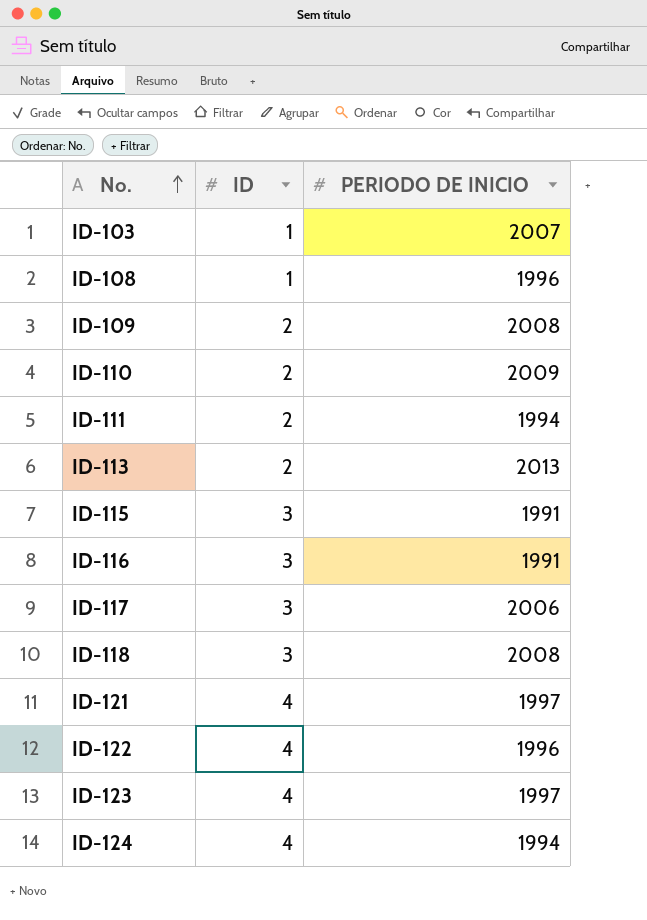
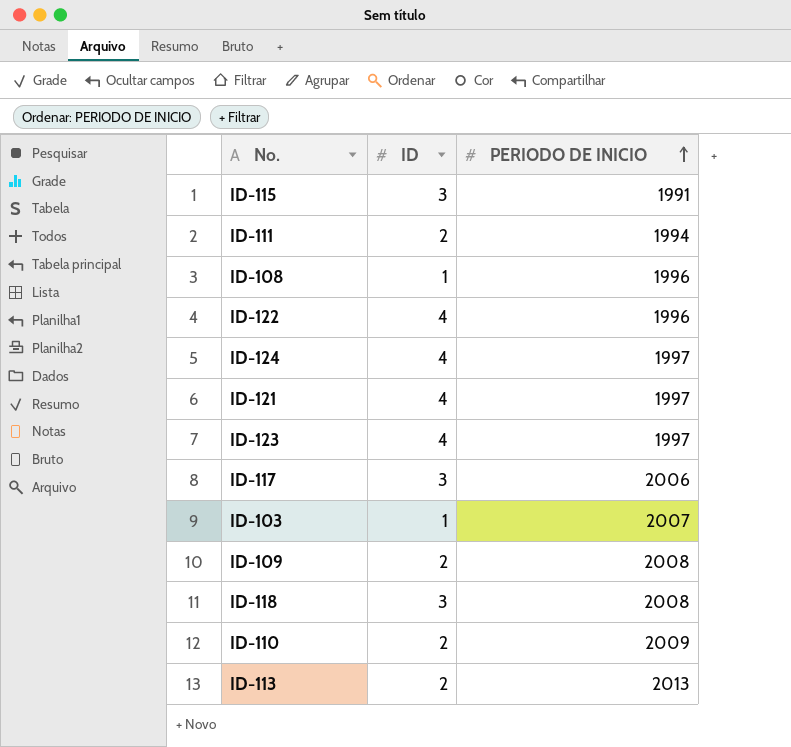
row order: No. ascending -> PERIODO DE INICIO ascending
row ID-116: 3 | 1991 -> none
ID-124 | PERIODO DE INICIO: 1994 -> 1997

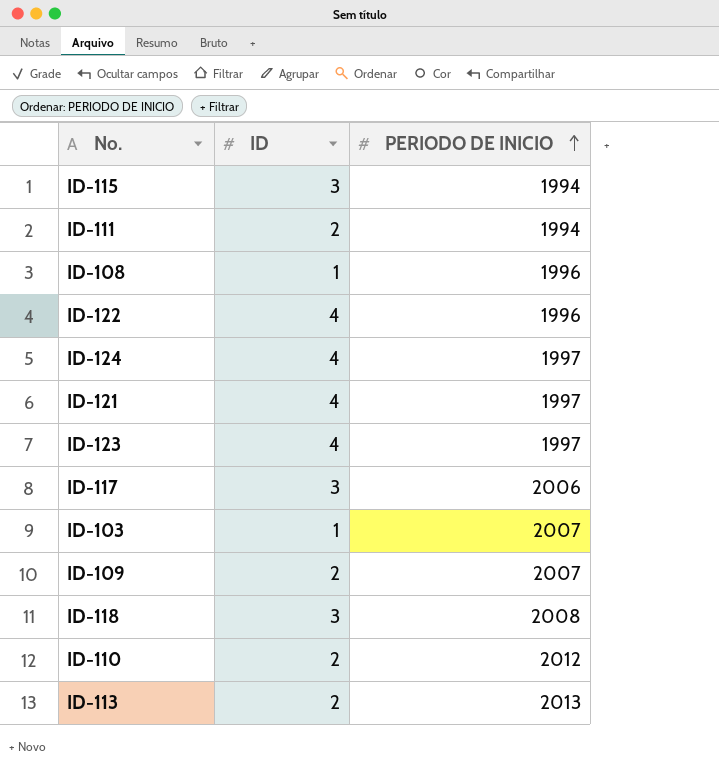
ID-115 | PERIODO DE INICIO: 1991 -> 1994
ID-109 | PERIODO DE INICIO: 2008 -> 2007
ID-110 | PERIODO DE INICIO: 2009 -> 2012

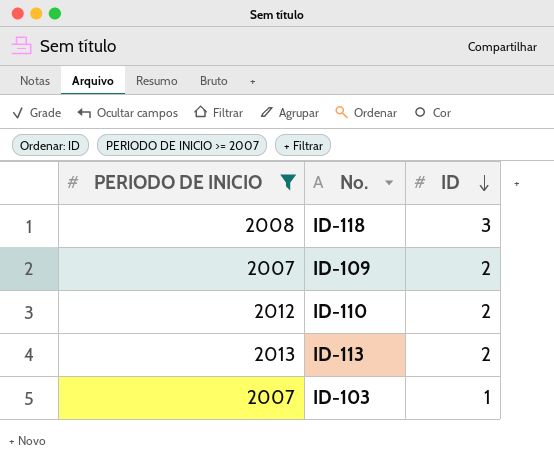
filter: none -> PERIODO DE INICIO >= 2007
row order: PERIODO DE INICIO ascending -> ID descending
column PERIODO DE INICIO | position: 3 -> 1

